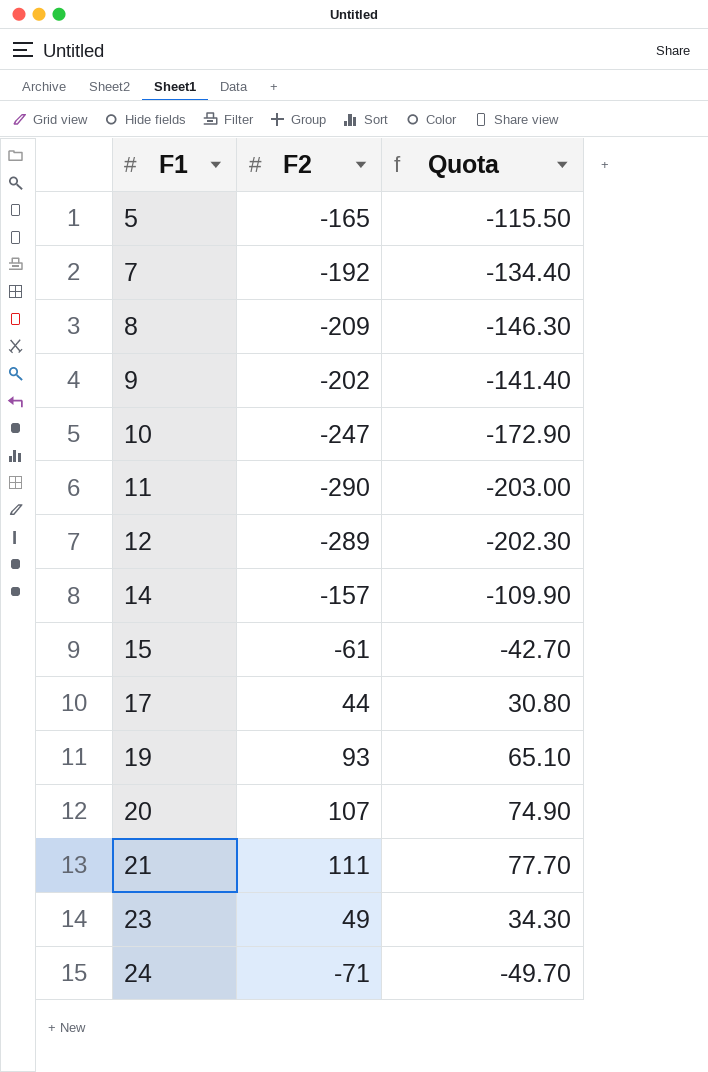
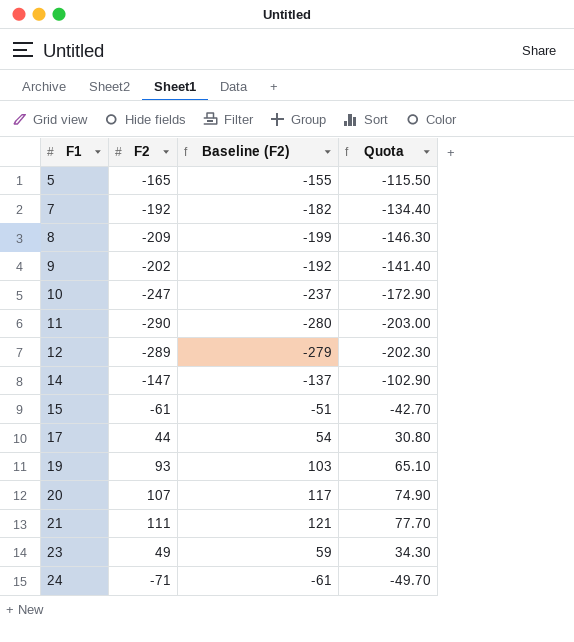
column Baseline (F2) | formula: none -> [F2] + 10
14 | F2: -157 -> -147
14 | Quota: -109.90 -> -102.90

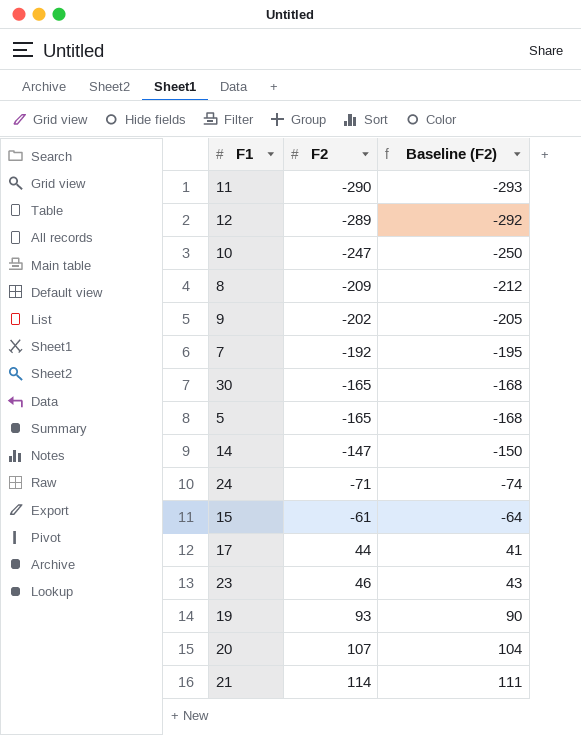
row order: F1 ascending -> F2 ascending
column Quota | formula: [F2] * 0.7 -> none
column Baseline (F2) | formula: [F2] + 10 -> [F2] - 3
row 30: none -> -165 | -168
23 | F2: 49 -> 46
21 | F2: 111 -> 114

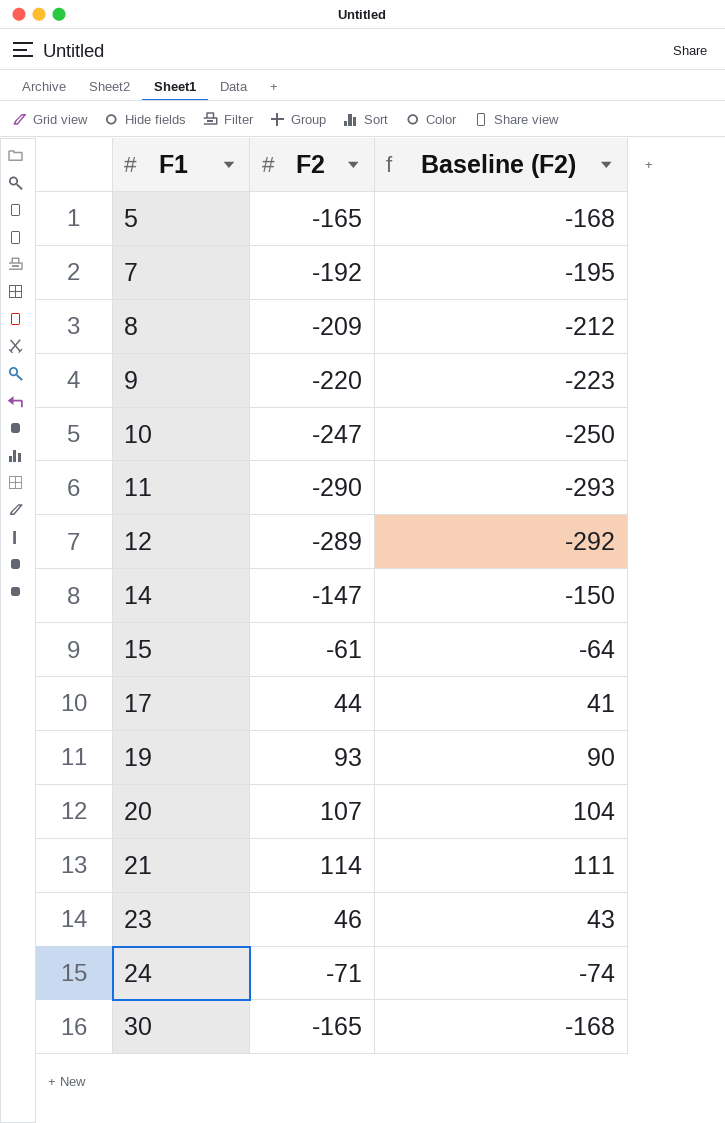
row order: F2 ascending -> F1 ascending
9 | F2: -202 -> -220
9 | Baseline (F2): -205 -> -223

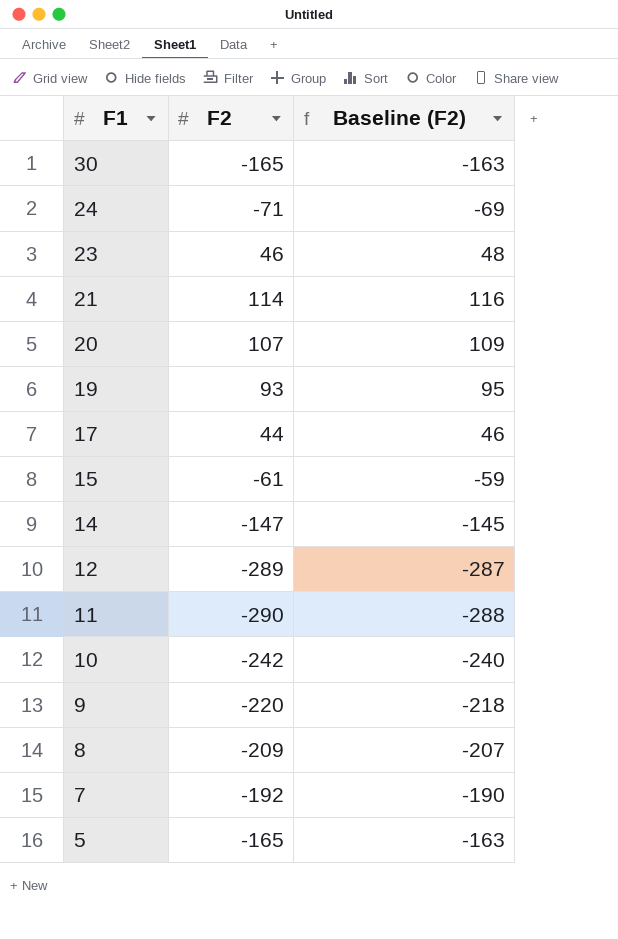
row order: F1 ascending -> F1 descending
column Baseline (F2) | formula: [F2] - 3 -> [F2] + 2
10 | F2: -247 -> -242

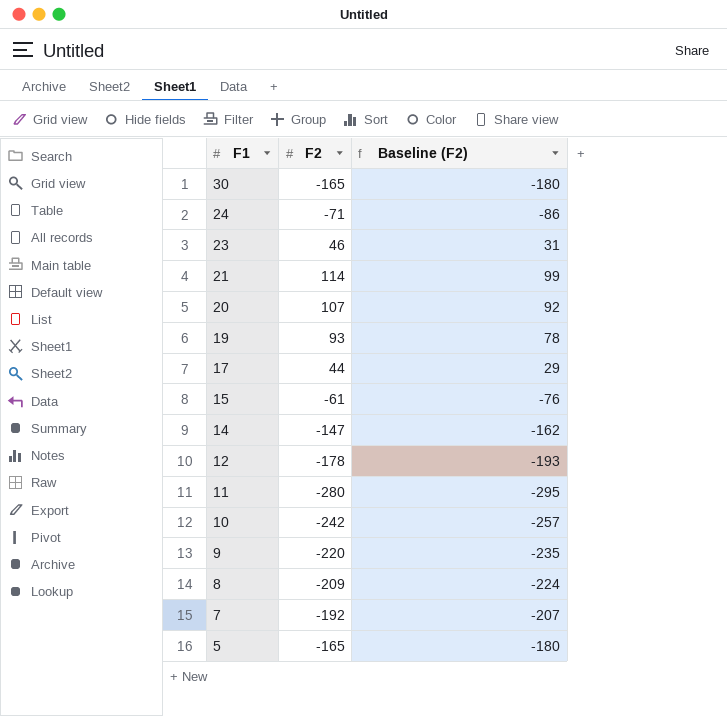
column Baseline (F2) | formula: [F2] + 2 -> [F2] - 15
12 | F2: -289 -> -178
11 | F2: -290 -> -280

